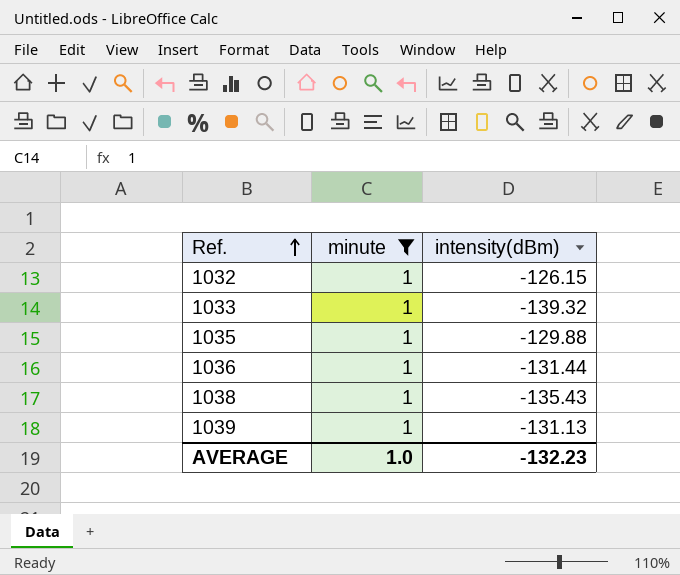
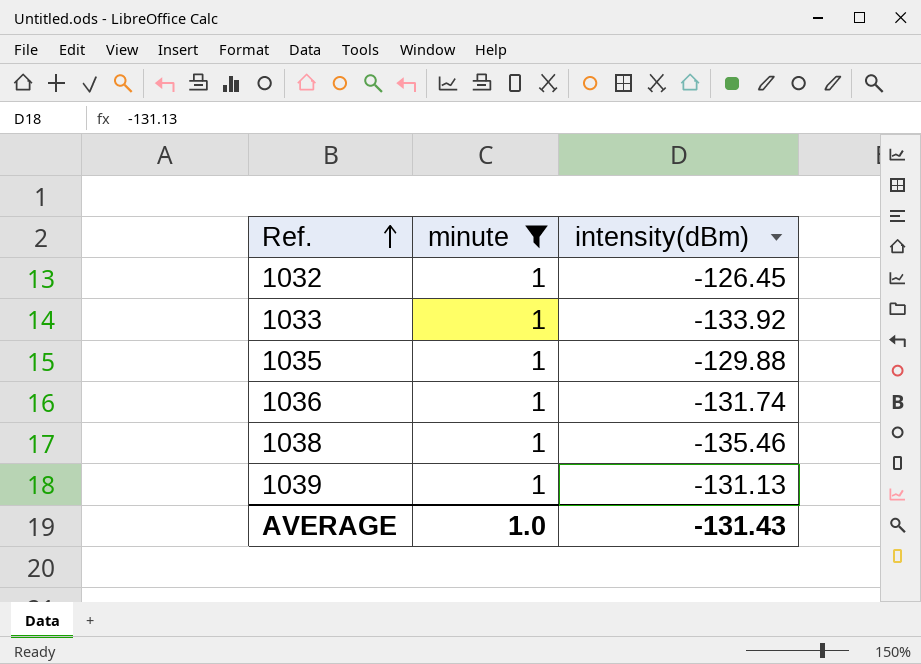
1032 | intensity(dBm): -126.15 -> -126.45
1033 | intensity(dBm): -139.32 -> -133.92
1036 | intensity(dBm): -131.44 -> -131.74
1038 | intensity(dBm): -135.43 -> -135.46
AVERAGE | intensity(dBm): -132.23 -> -131.43

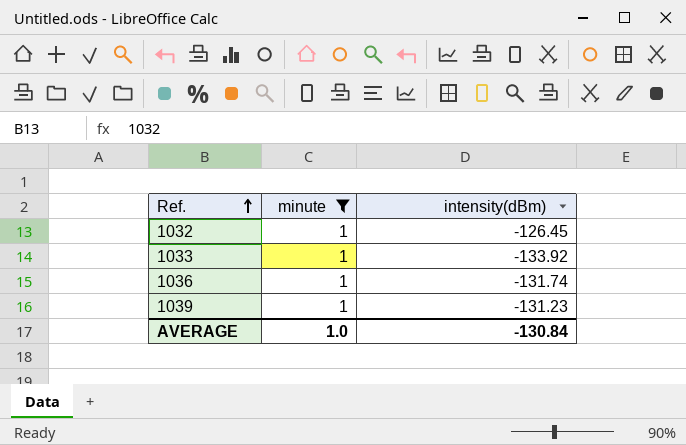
row 1035: 1 | -129.88 -> none
row 1038: 1 | -135.46 -> none
1039 | intensity(dBm): -131.13 -> -131.23
AVERAGE | intensity(dBm): -131.43 -> -130.84

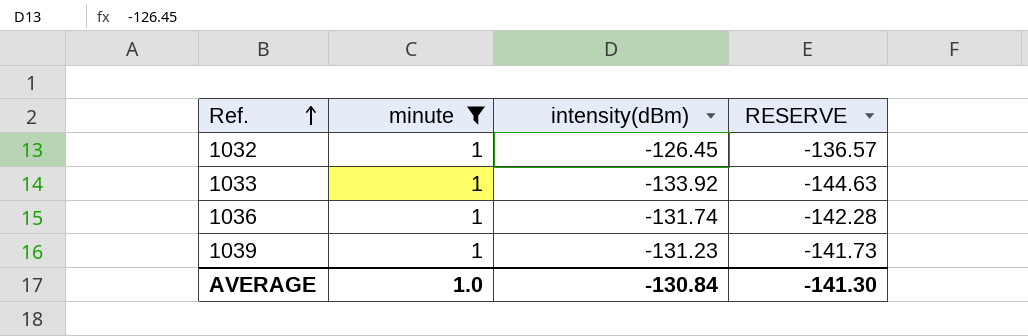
column RESERVE | formula: none -> [intensity(dBm)] * 1.08

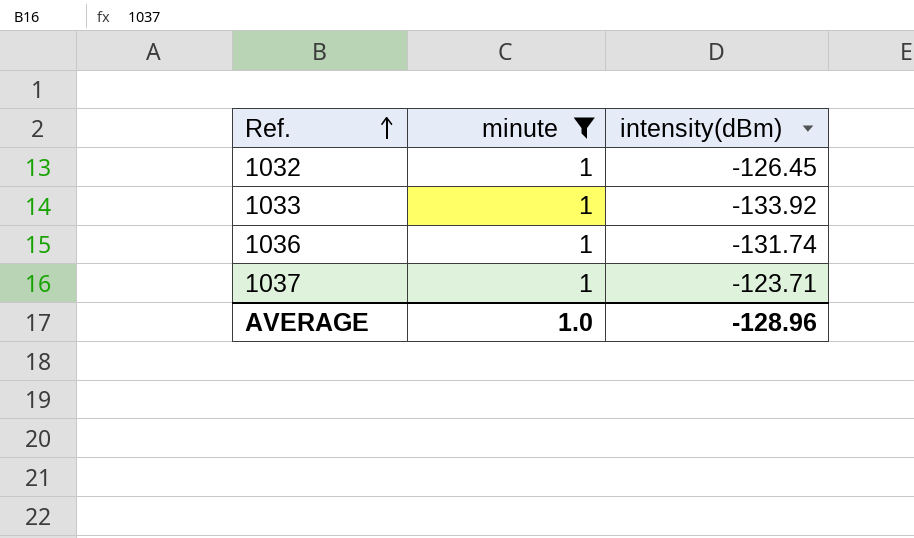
column RESERVE | formula: [intensity(dBm)] * 1.08 -> none
row 1039: 1 | -131.23 | -141.73 -> none
row 1037: none -> 1 | -123.71
AVERAGE | intensity(dBm): -130.84 -> -128.96

